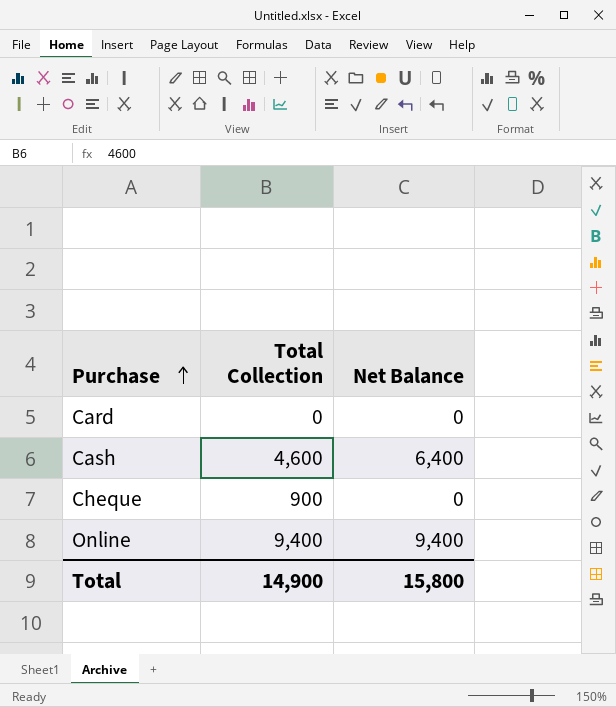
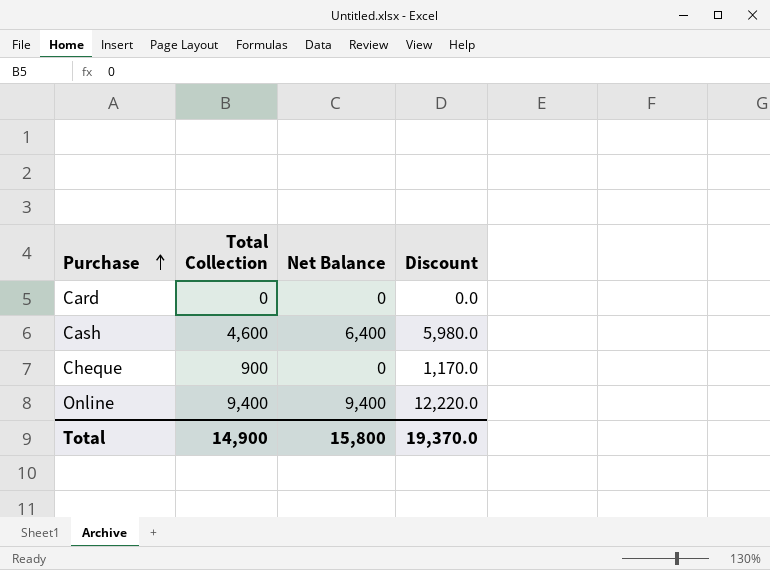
column Discount | formula: none -> [Total Collection] * 1.3

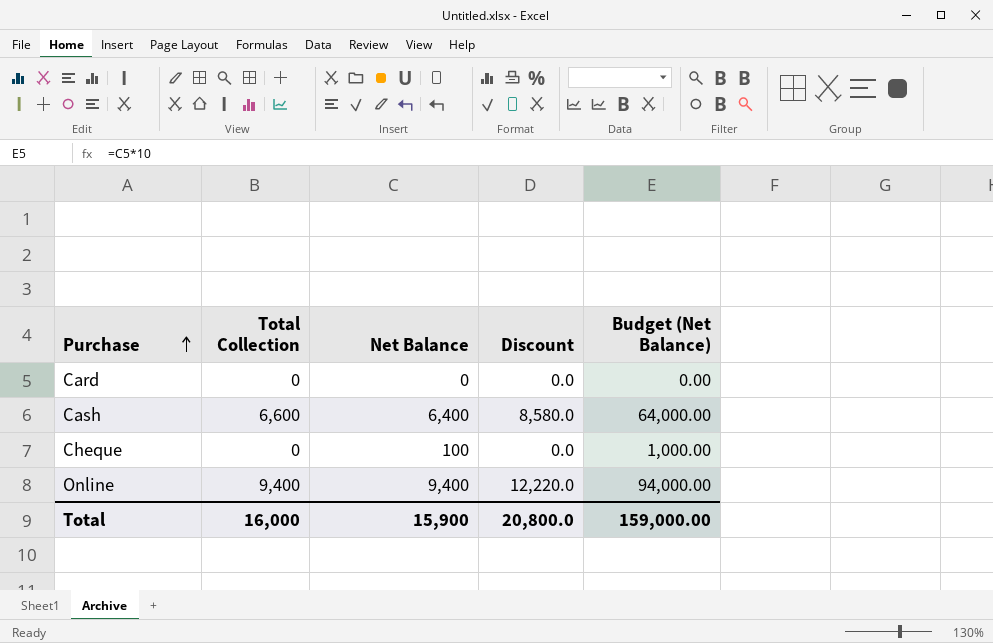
column Budget (Net Balance) | formula: none -> [Net Balance] * 10
Cash | Total Collection: 4,600 -> 6,600
Cash | Discount: 5,980.0 -> 8,580.0
Cheque | Total Collection: 900 -> 0
Cheque | Net Balance: 0 -> 100
Cheque | Discount: 1,170.0 -> 0.0
Total | Total Collection: 14,900 -> 16,000
Total | Net Balance: 15,800 -> 15,900
Total | Discount: 19,370.0 -> 20,800.0

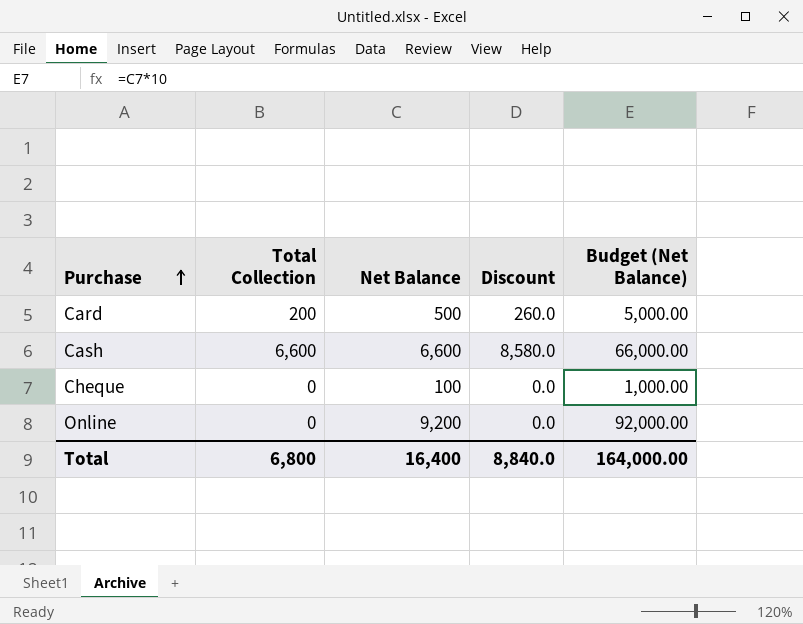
Card | Total Collection: 0 -> 200
Card | Net Balance: 0 -> 500
Card | Discount: 0.0 -> 260.0
Card | Budget (Net Balance): 0.00 -> 5,000.00
Cash | Net Balance: 6,400 -> 6,600
Cash | Budget (Net Balance): 64,000.00 -> 66,000.00
Online | Total Collection: 9,400 -> 0
Online | Net Balance: 9,400 -> 9,200
Online | Discount: 12,220.0 -> 0.0
Online | Budget (Net Balance): 94,000.00 -> 92,000.00
Total | Total Collection: 16,000 -> 6,800
Total | Net Balance: 15,900 -> 16,400
Total | Discount: 20,800.0 -> 8,840.0
Total | Budget (Net Balance): 159,000.00 -> 164,000.00

